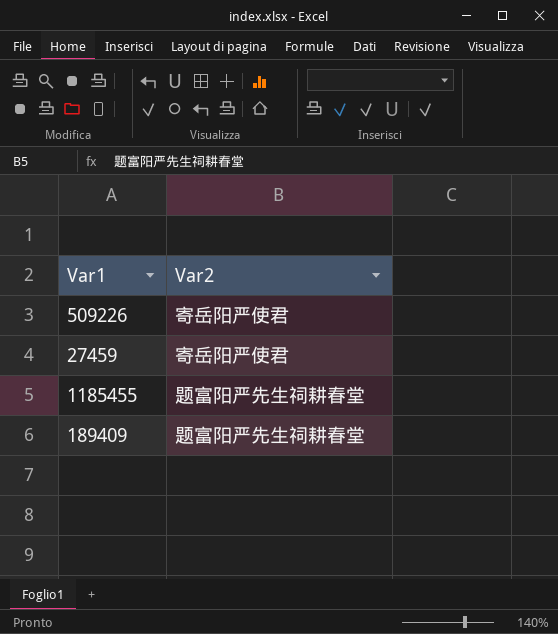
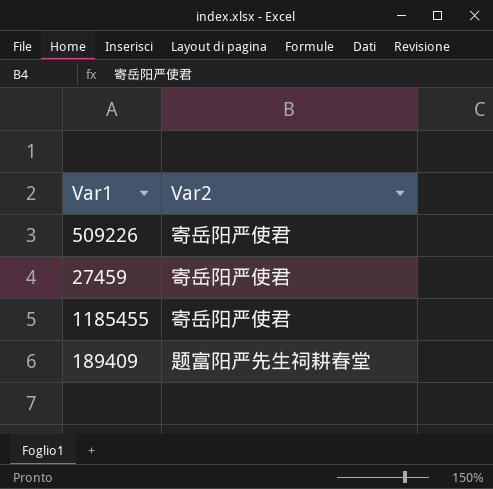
1185455 | Var2: 题富阳严先生祠耕春堂 -> 寄岳阳严使君

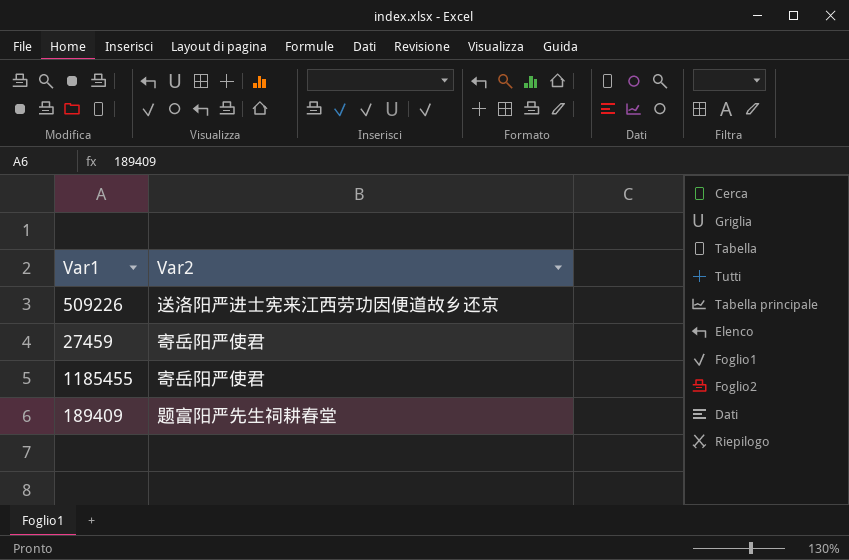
509226 | Var2: 寄岳阳严使君 -> 送洛阳严进士宪来江西劳功因便道故乡还京

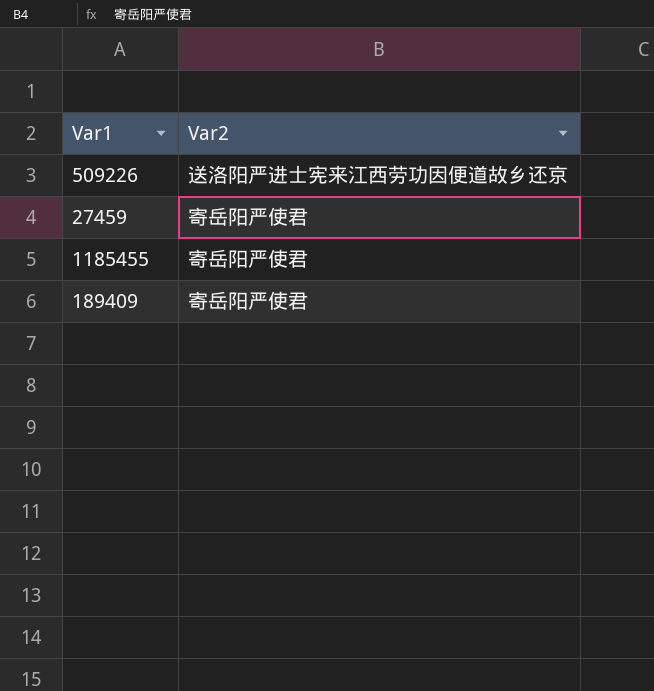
189409 | Var2: 题富阳严先生祠耕春堂 -> 寄岳阳严使君

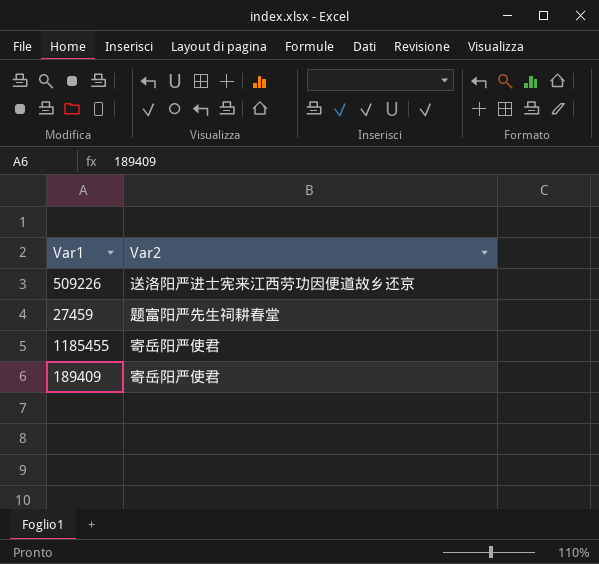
27459 | Var2: 寄岳阳严使君 -> 题富阳严先生祠耕春堂

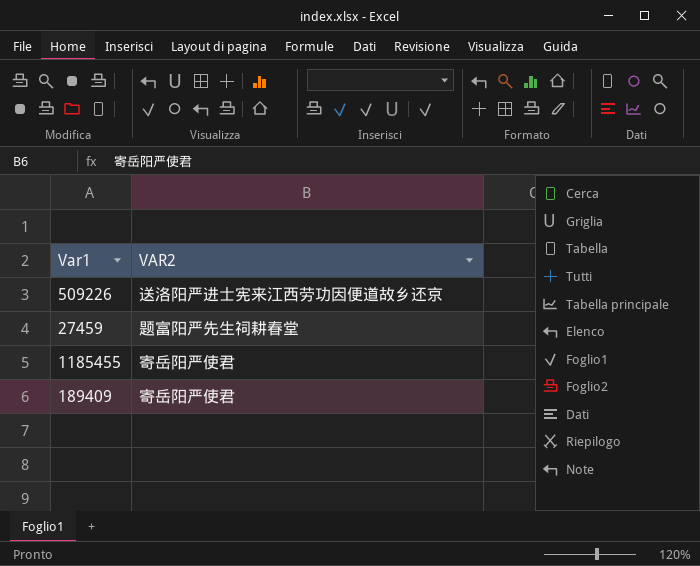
column name: Var2 -> VAR2

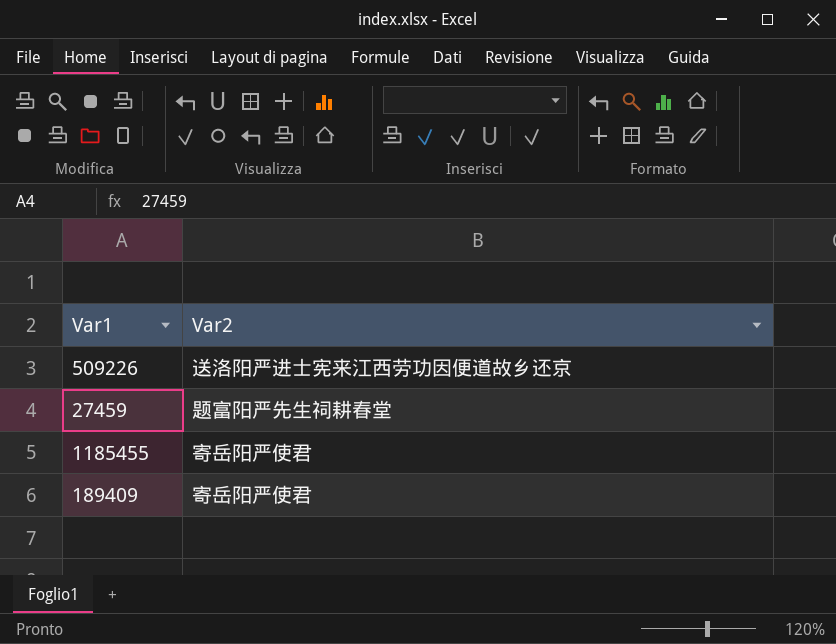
column name: VAR2 -> Var2

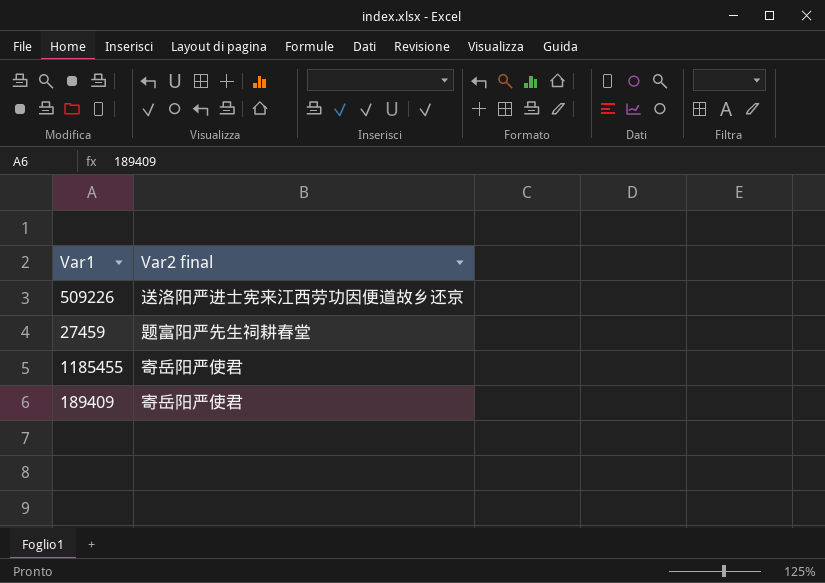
column name: Var2 -> Var2 final

